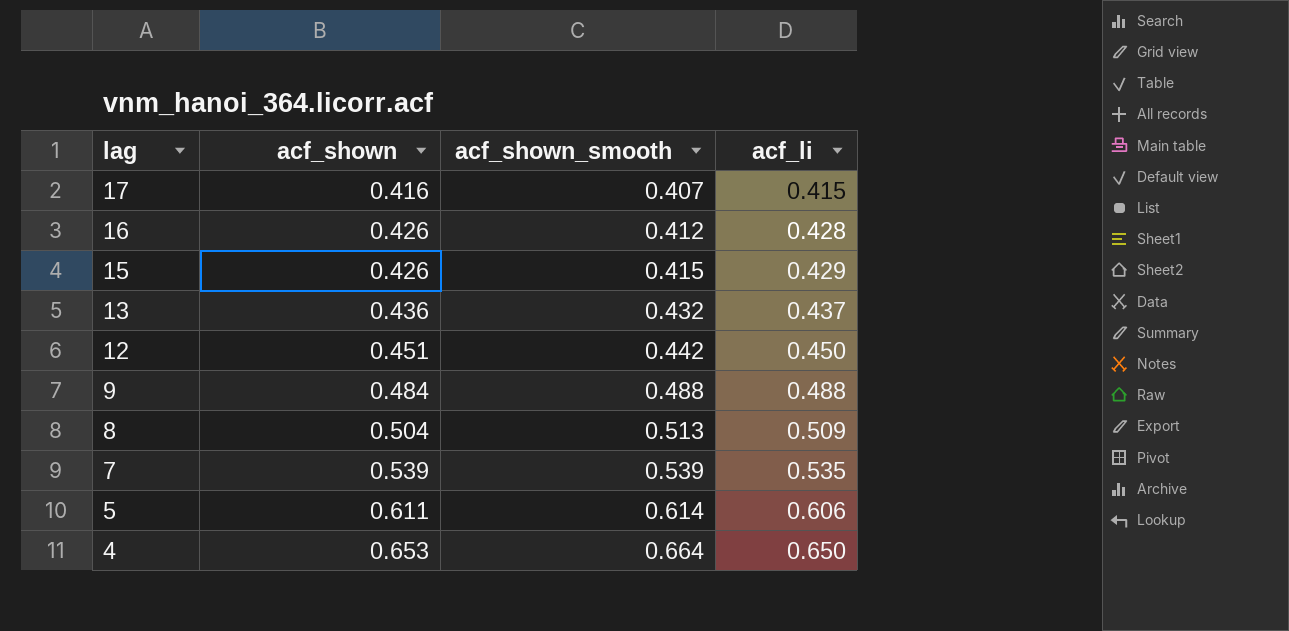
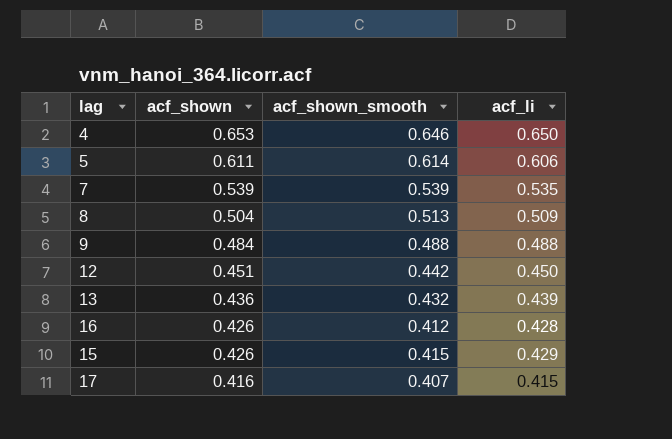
row order: lag descending -> acf_shown descending
4 | acf_shown_smooth: 0.664 -> 0.646
13 | acf_li: 0.437 -> 0.439

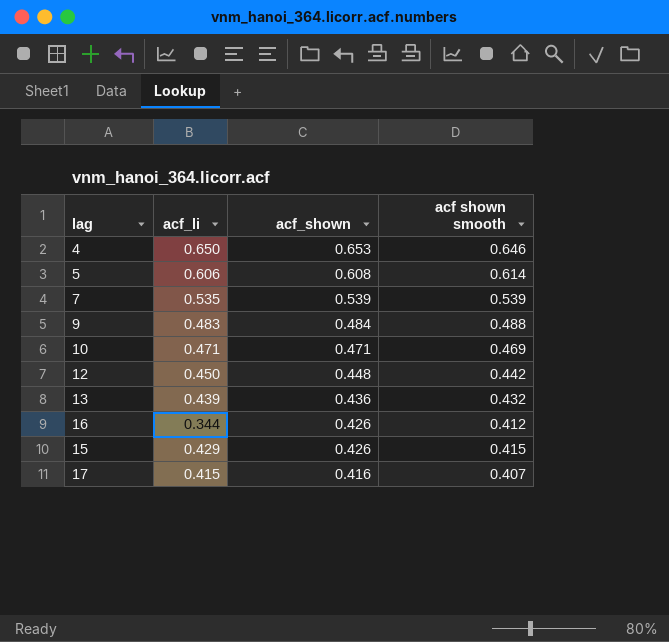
column acf_li | position: 4 -> 2
column name: acf_shown_smooth -> acf shown smooth
row 8: 0.504 | 0.513 | 0.509 -> none
5 | acf_shown: 0.611 -> 0.608
9 | acf_li: 0.488 -> 0.483
row 10: none -> 0.471 | 0.471 | 0.469
12 | acf_shown: 0.451 -> 0.448
16 | acf_li: 0.428 -> 0.344

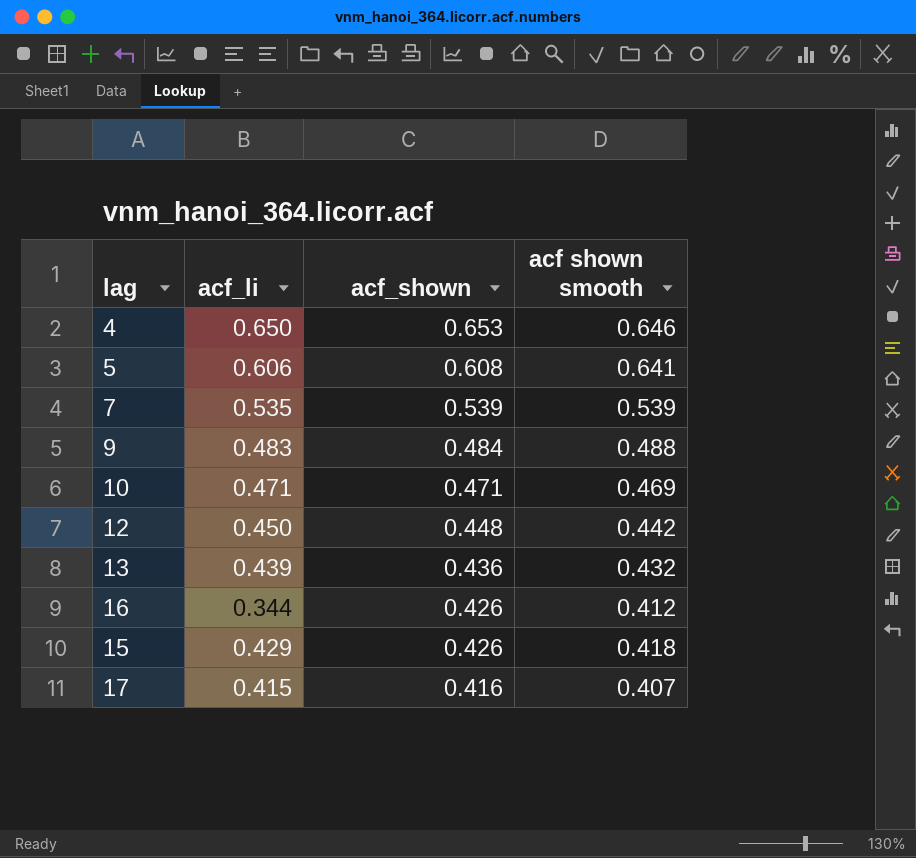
5 | acf shown smooth: 0.614 -> 0.641
15 | acf shown smooth: 0.415 -> 0.418

